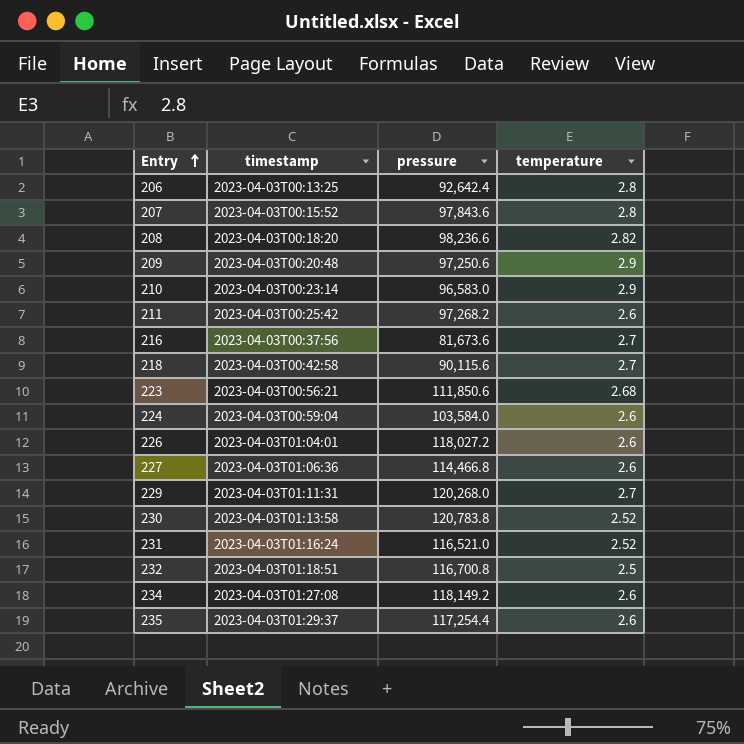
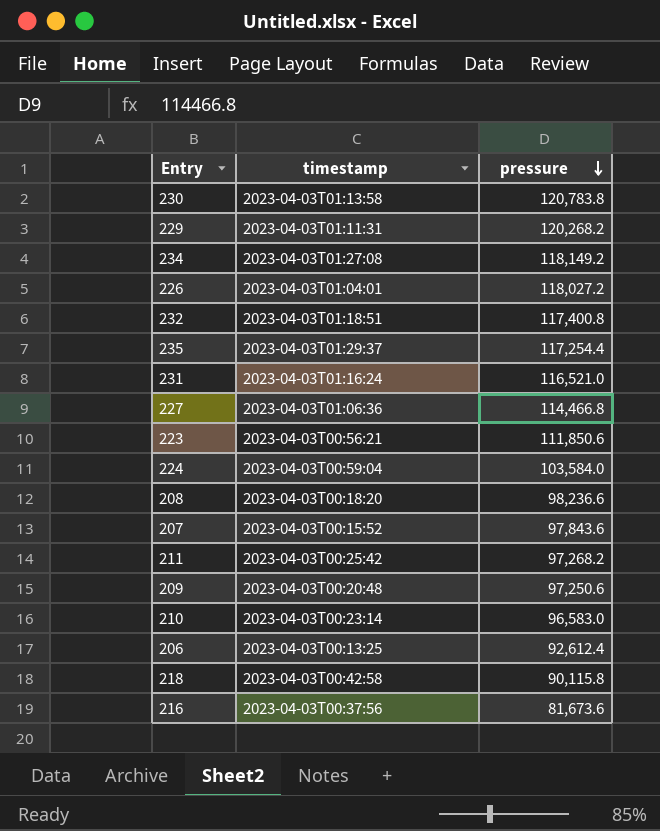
row order: Entry ascending -> pressure descending
column temperature | position: 4 -> none
229 | pressure: 120,268.0 -> 120,268.2
232 | pressure: 116,700.8 -> 117,400.8
206 | pressure: 92,642.4 -> 92,612.4
218 | pressure: 90,115.6 -> 90,115.8

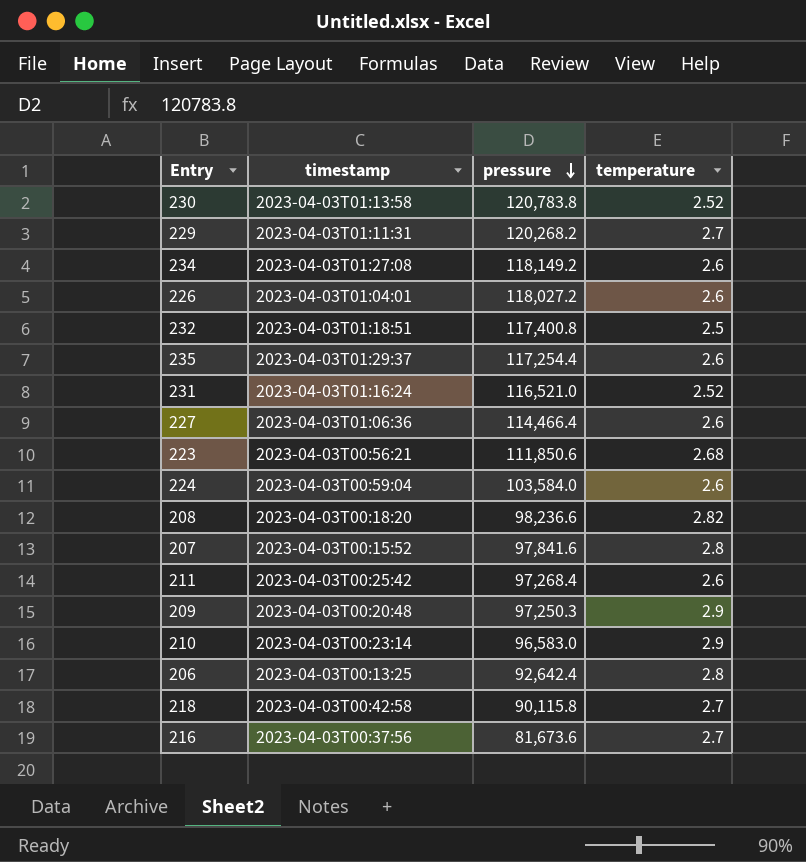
column temperature | position: none -> 4
227 | pressure: 114,466.8 -> 114,466.4
207 | pressure: 97,843.6 -> 97,841.6
211 | pressure: 97,268.2 -> 97,268.4
209 | pressure: 97,250.6 -> 97,250.3
206 | pressure: 92,612.4 -> 92,642.4

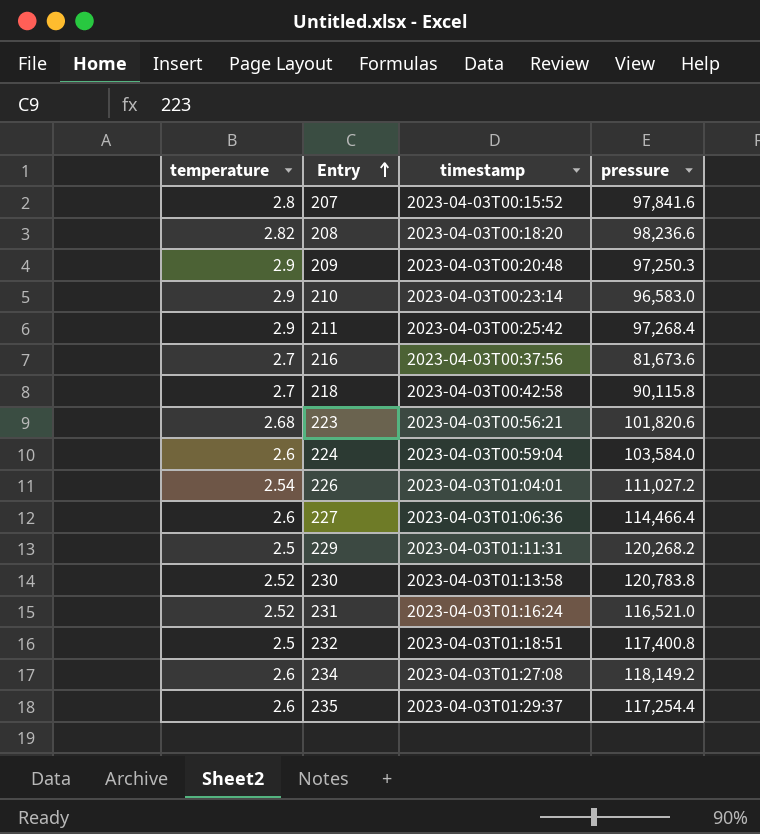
row order: pressure descending -> Entry ascending
column temperature | position: 4 -> 1
row 206: 2023-04-03T00:13:25 | 92,642.4 | 2.8 -> none
211 | temperature: 2.6 -> 2.9
223 | pressure: 111,850.6 -> 101,820.6
226 | temperature: 2.6 -> 2.54
226 | pressure: 118,027.2 -> 111,027.2
229 | temperature: 2.7 -> 2.5

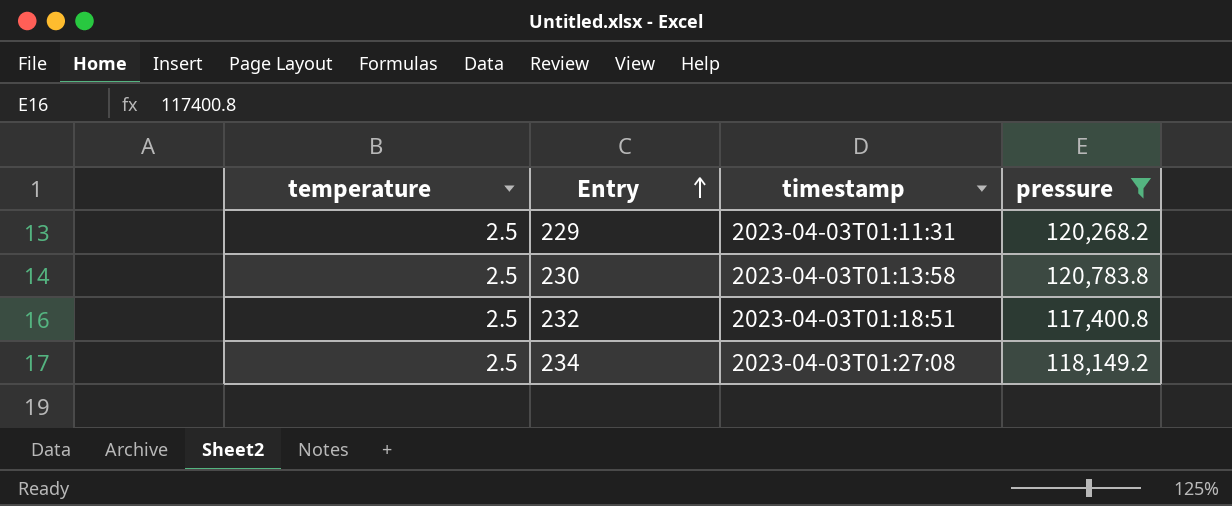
filter: none -> pressure >= 117,400.8
230 | temperature: 2.52 -> 2.5
234 | temperature: 2.6 -> 2.5

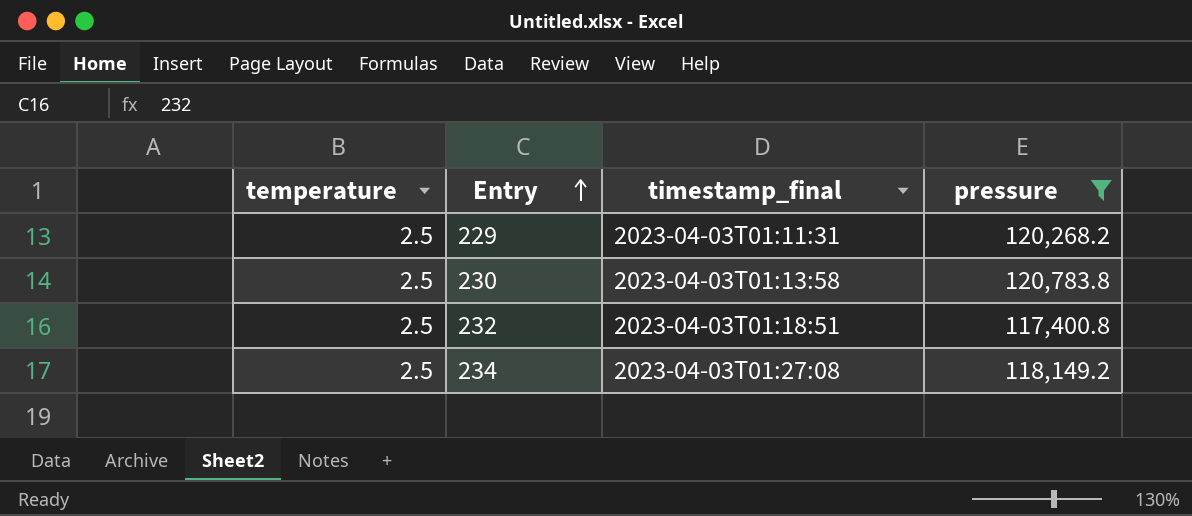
column name: timestamp -> timestamp_final

